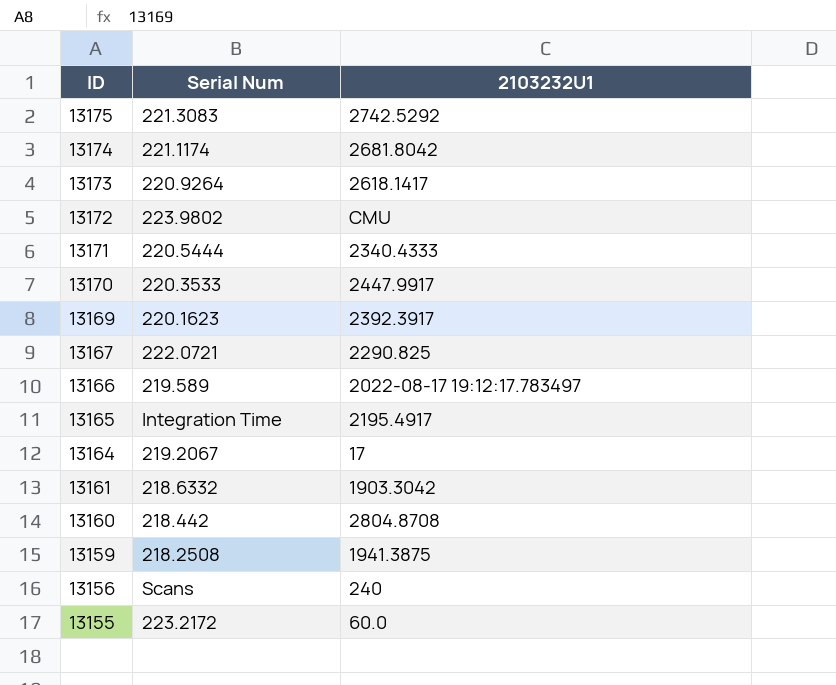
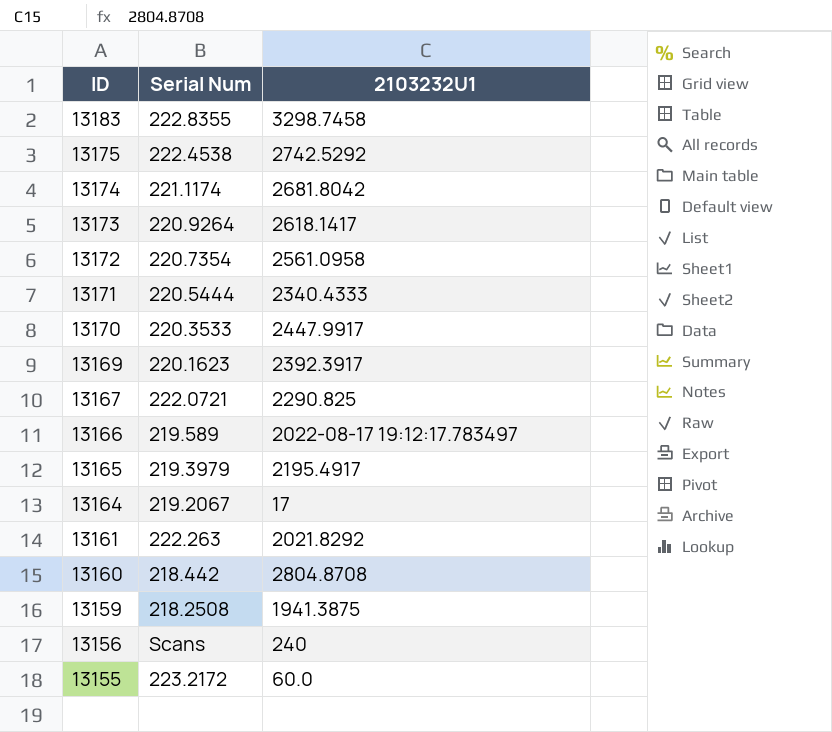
row 13183: none -> 222.8355 | 3298.7458
13175 | Serial Num: 221.3083 -> 222.4538
13172 | Serial Num: 223.9802 -> 220.7354
13172 | 2103232U1: CMU -> 2561.0958
13165 | Serial Num: Integration Time -> 219.3979
13161 | Serial Num: 218.6332 -> 222.263
13161 | 2103232U1: 1903.3042 -> 2021.8292

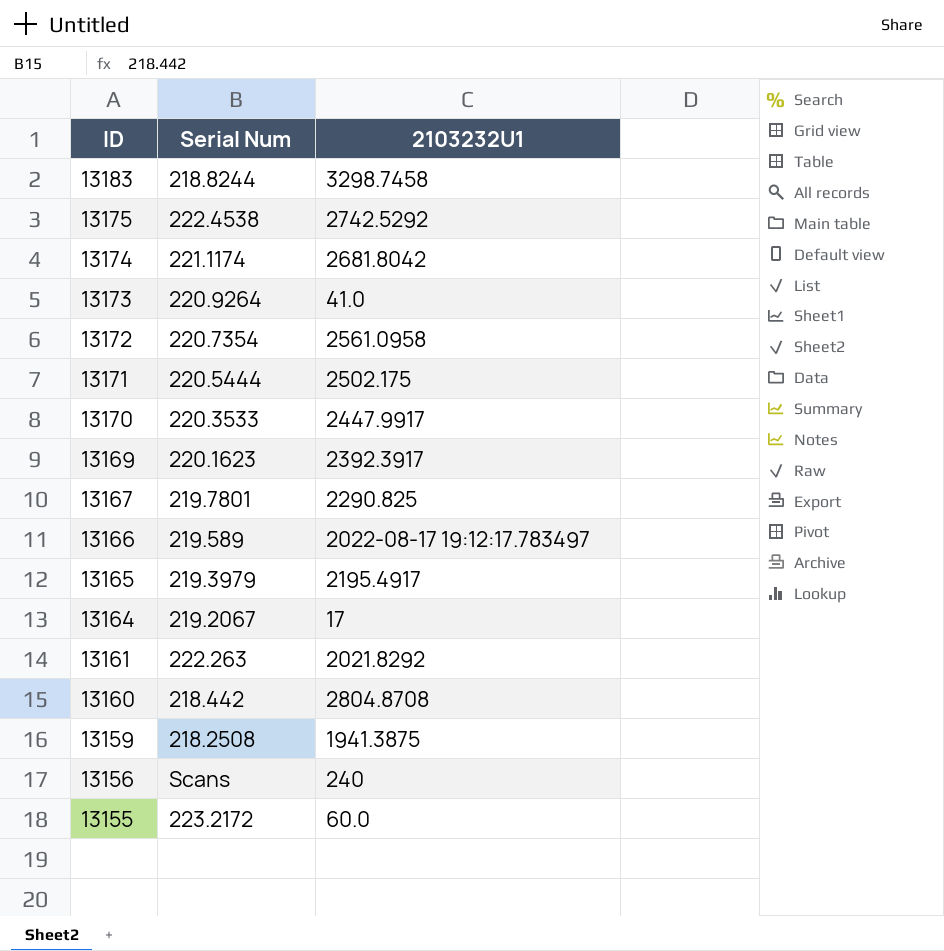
13183 | Serial Num: 222.8355 -> 218.8244
13173 | 2103232U1: 2618.1417 -> 41.0
13171 | 2103232U1: 2340.4333 -> 2502.175
13167 | Serial Num: 222.0721 -> 219.7801

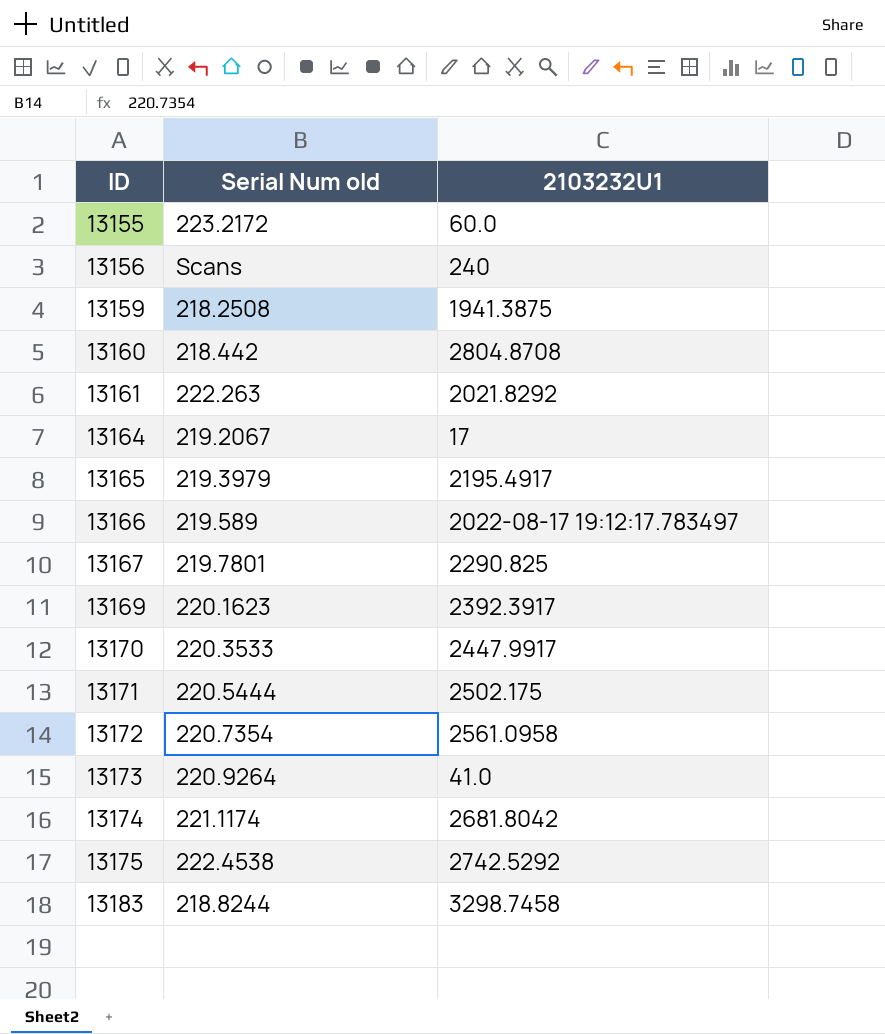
row order: ID descending -> ID ascending
column name: Serial Num -> Serial Num old

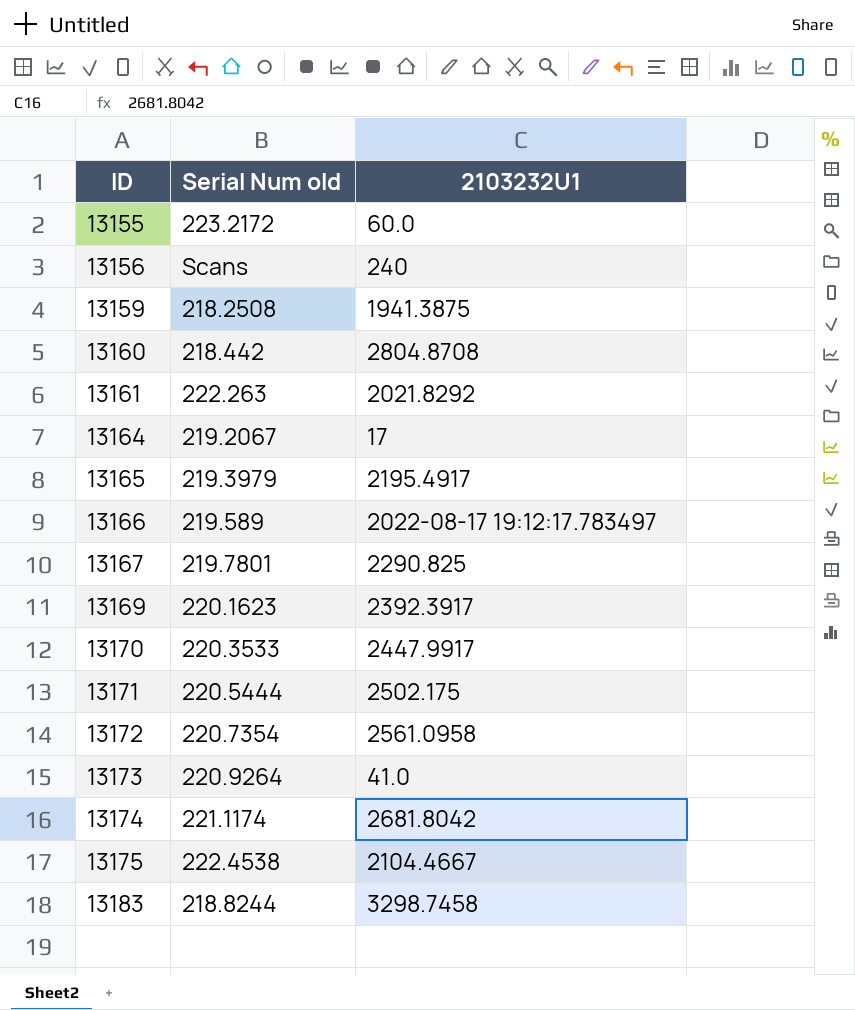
13175 | 2103232U1: 2742.5292 -> 2104.4667

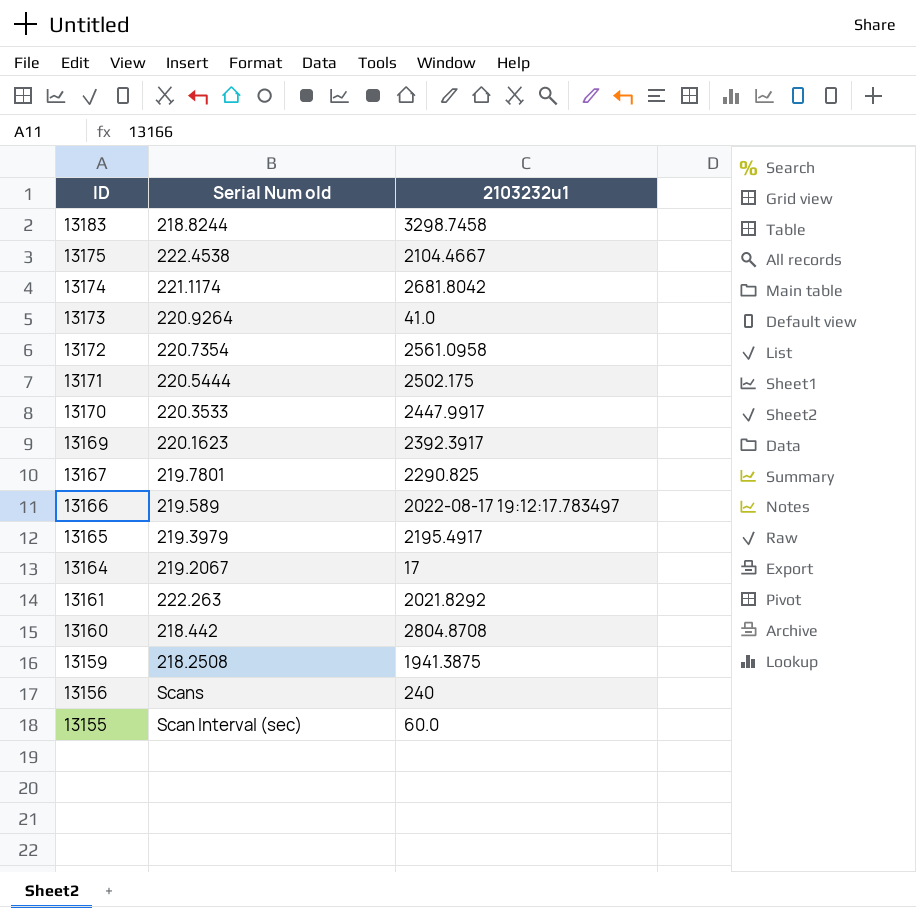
row order: ID ascending -> ID descending
column name: 2103232U1 -> 2103232u1
13155 | Serial Num old: 223.2172 -> Scan Interval (sec)

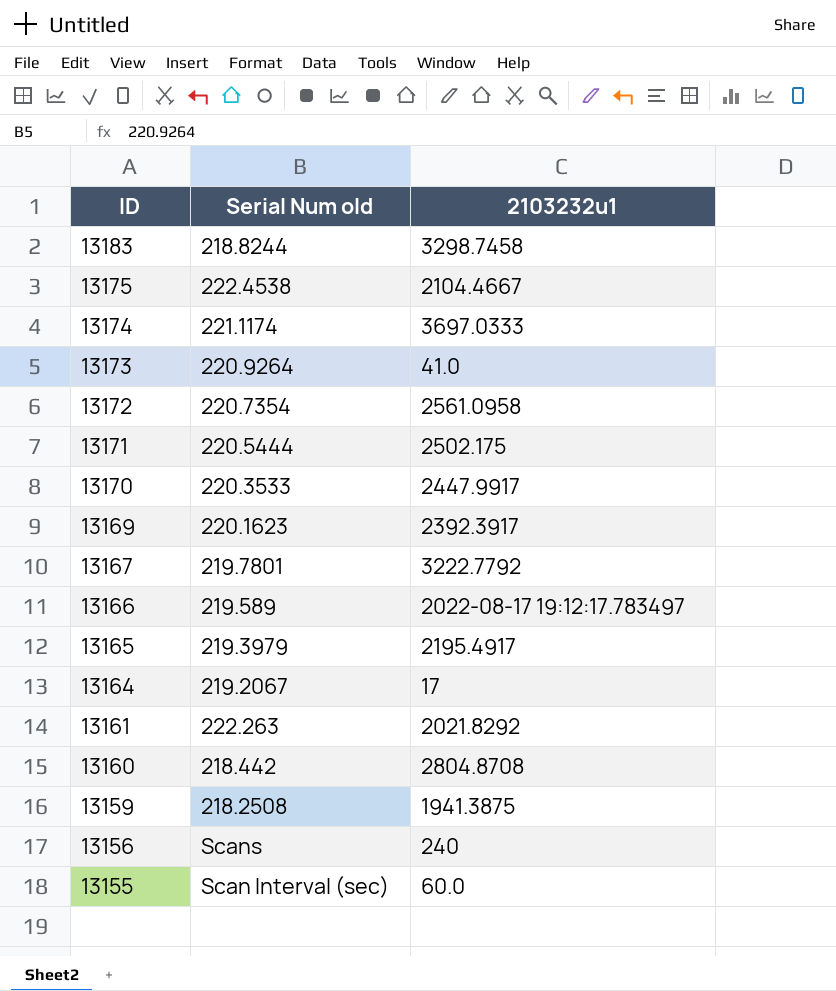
13174 | 2103232u1: 2681.8042 -> 3697.0333
13167 | 2103232u1: 2290.825 -> 3222.7792

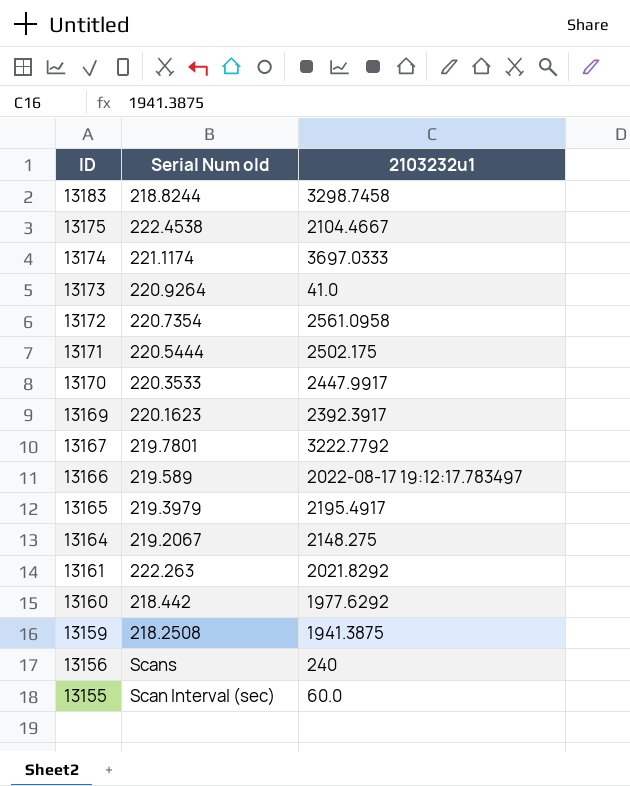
13164 | 2103232u1: 17 -> 2148.275
13160 | 2103232u1: 2804.8708 -> 1977.6292

